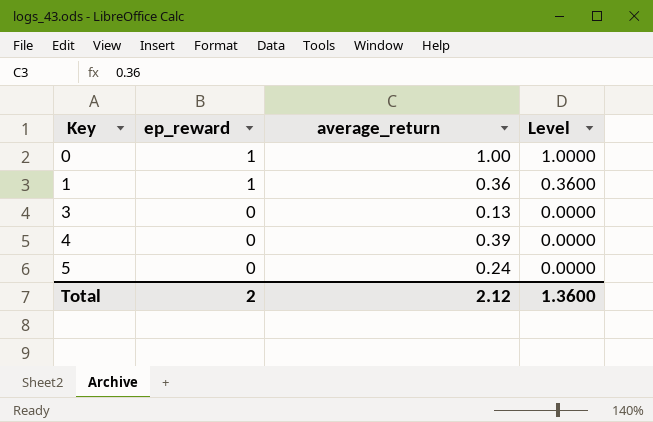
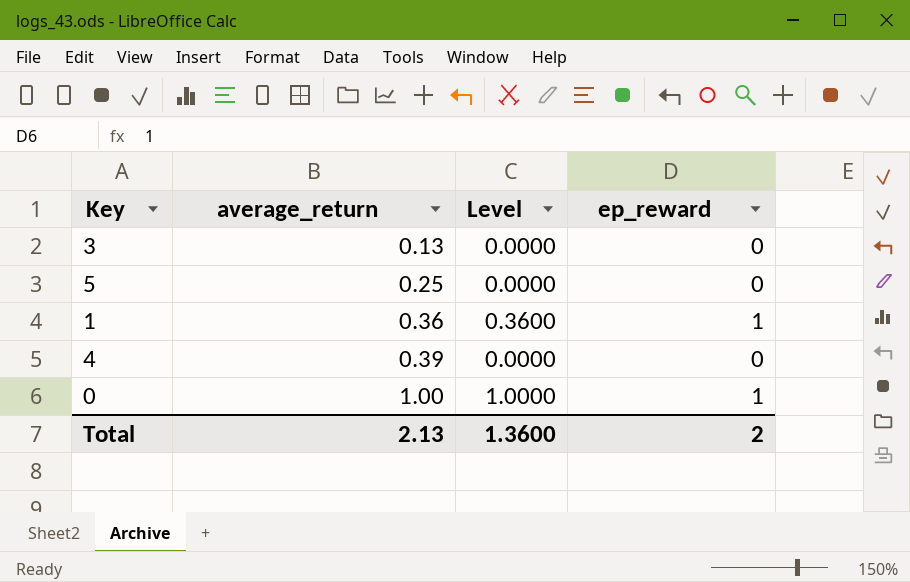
row order: Key ascending -> average_return ascending
column ep_reward | position: 2 -> 4
5 | average_return: 0.24 -> 0.25
Total | average_return: 2.12 -> 2.13

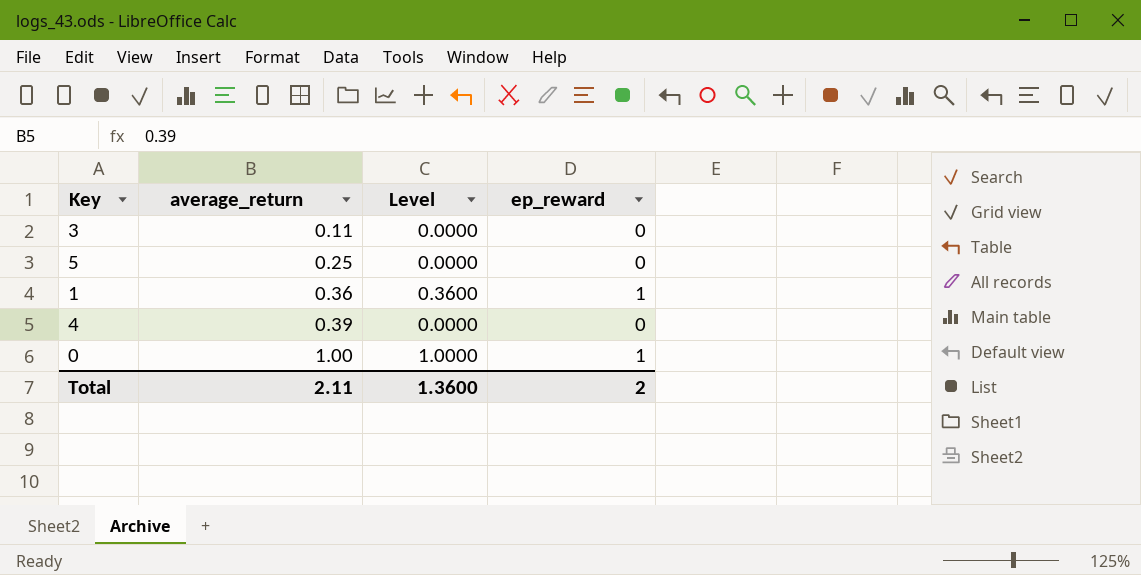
3 | average_return: 0.13 -> 0.11
Total | average_return: 2.13 -> 2.11

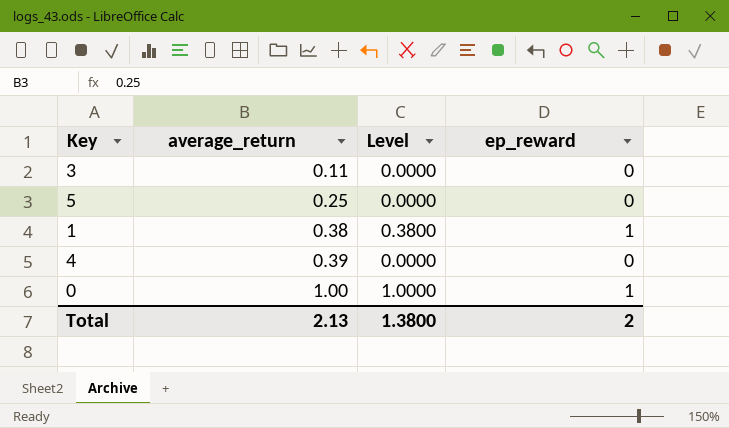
1 | average_return: 0.36 -> 0.38
1 | Level: 0.3600 -> 0.3800
Total | average_return: 2.11 -> 2.13
Total | Level: 1.3600 -> 1.3800

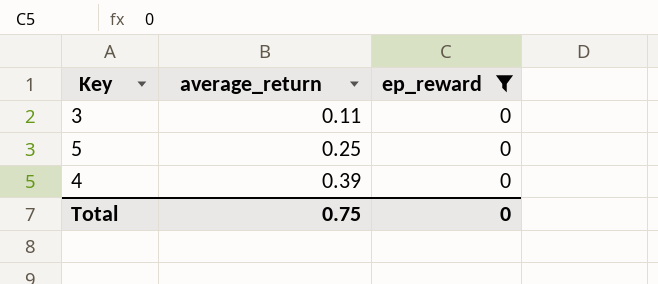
filter: none -> ep_reward = 0
column Level | formula: [average_return] * [ep_reward] -> none
Total | average_return: 2.13 -> 0.75
Total | ep_reward: 2 -> 0

